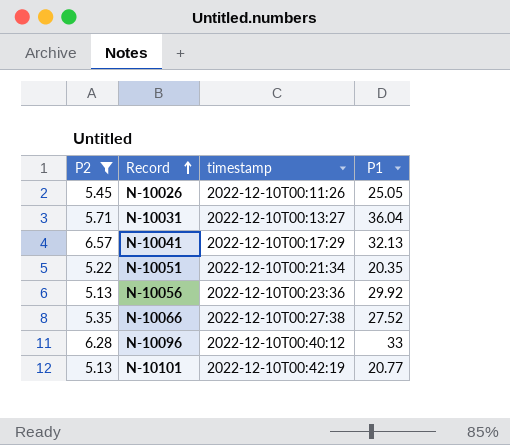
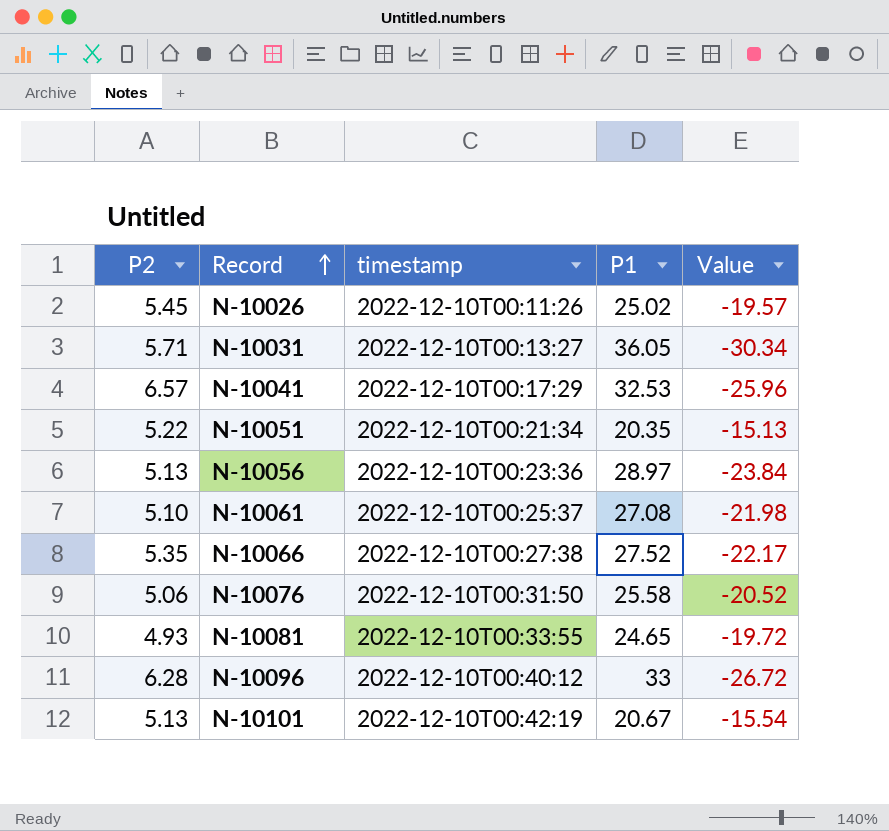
filter: P2 >= 5.13 -> none
column Value | formula: none -> [P2] - [P1]
N-10026 | P1: 25.05 -> 25.02
N-10031 | P1: 36.04 -> 36.05
N-10041 | P1: 32.13 -> 32.53
N-10056 | P1: 29.92 -> 28.97
N-10101 | P1: 20.77 -> 20.67

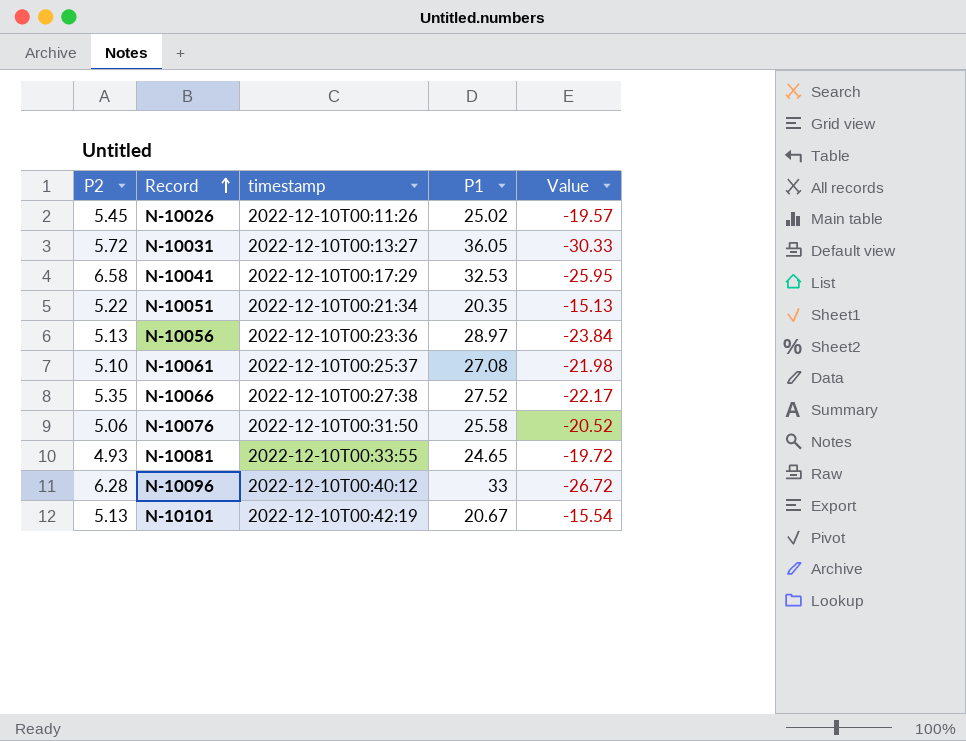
N-10031 | P2: 5.71 -> 5.72
N-10031 | Value: -30.34 -> -30.33
N-10041 | P2: 6.57 -> 6.58
N-10041 | Value: -25.96 -> -25.95

